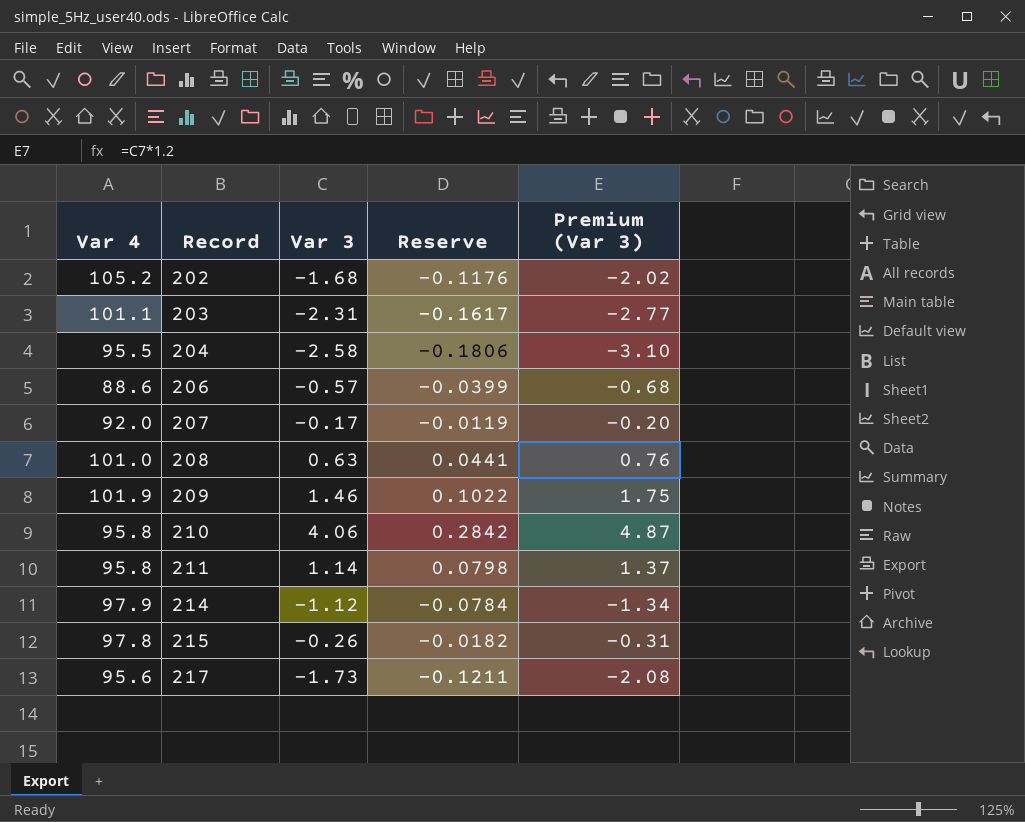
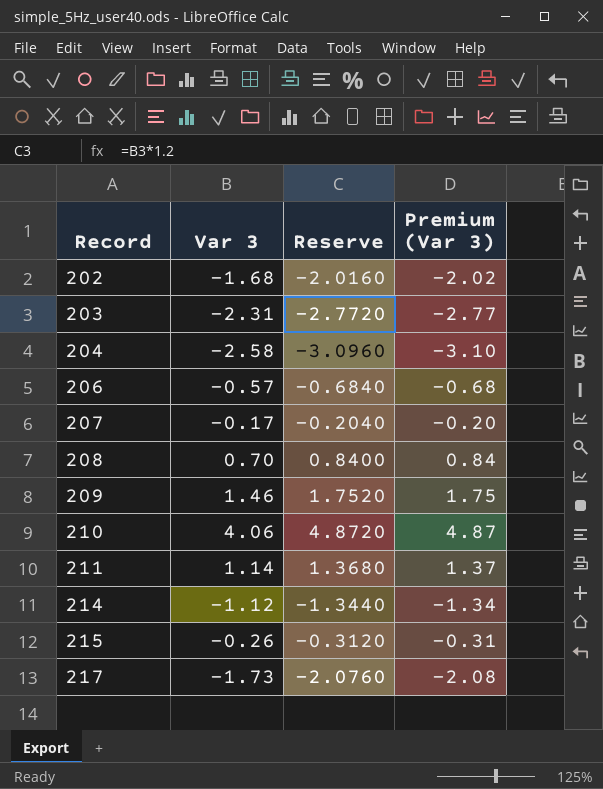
column Var 4 | position: 1 -> none
column Reserve | formula: [Var 3] * 0.07 -> [Var 3] * 1.2
208 | Var 3: 0.63 -> 0.70
208 | Premium (Var 3): 0.76 -> 0.84

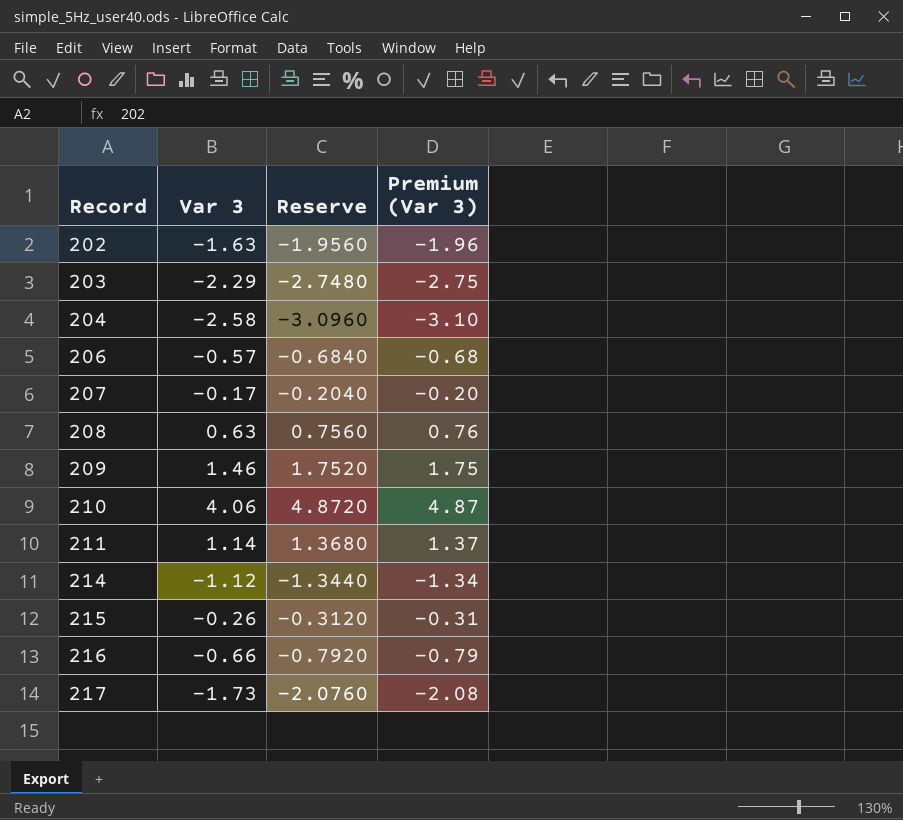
202 | Var 3: -1.68 -> -1.63
202 | Reserve: -2.0160 -> -1.9560
202 | Premium (Var 3): -2.02 -> -1.96
203 | Var 3: -2.31 -> -2.29
203 | Reserve: -2.7720 -> -2.7480
203 | Premium (Var 3): -2.77 -> -2.75
208 | Var 3: 0.70 -> 0.63
208 | Reserve: 0.8400 -> 0.7560
208 | Premium (Var 3): 0.84 -> 0.76
row 216: none -> -0.66 | -0.7920 | -0.79

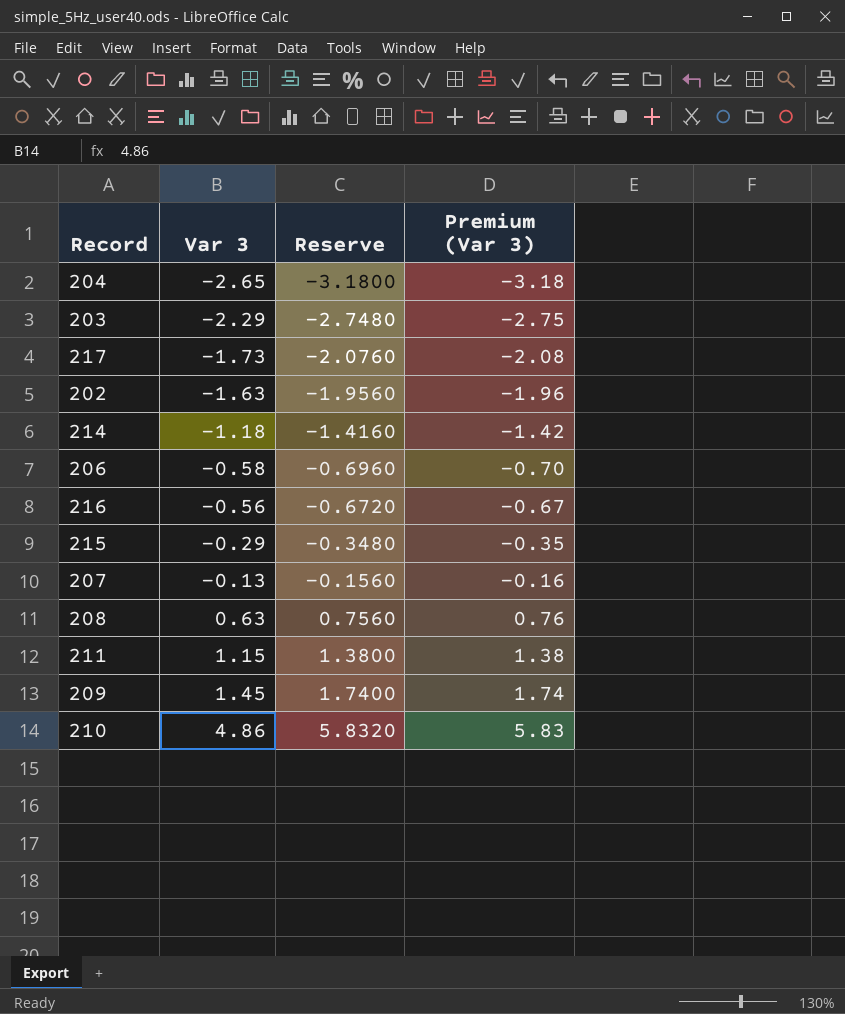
row order: Record ascending -> Var 3 ascending
204 | Var 3: -2.58 -> -2.65
204 | Reserve: -3.0960 -> -3.1800
204 | Premium (Var 3): -3.10 -> -3.18
214 | Var 3: -1.12 -> -1.18
214 | Reserve: -1.3440 -> -1.4160
214 | Premium (Var 3): -1.34 -> -1.42
206 | Var 3: -0.57 -> -0.58
206 | Reserve: -0.6840 -> -0.6960
206 | Premium (Var 3): -0.68 -> -0.70
216 | Var 3: -0.66 -> -0.56
216 | Reserve: -0.7920 -> -0.6720
216 | Premium (Var 3): -0.79 -> -0.67
215 | Var 3: -0.26 -> -0.29
215 | Reserve: -0.3120 -> -0.3480
215 | Premium (Var 3): -0.31 -> -0.35
207 | Var 3: -0.17 -> -0.13
207 | Reserve: -0.2040 -> -0.1560
207 | Premium (Var 3): -0.20 -> -0.16
211 | Var 3: 1.14 -> 1.15
211 | Reserve: 1.3680 -> 1.3800
211 | Premium (Var 3): 1.37 -> 1.38
209 | Var 3: 1.46 -> 1.45
209 | Reserve: 1.7520 -> 1.7400
209 | Premium (Var 3): 1.75 -> 1.74
210 | Var 3: 4.06 -> 4.86
210 | Reserve: 4.8720 -> 5.8320
210 | Premium (Var 3): 4.87 -> 5.83

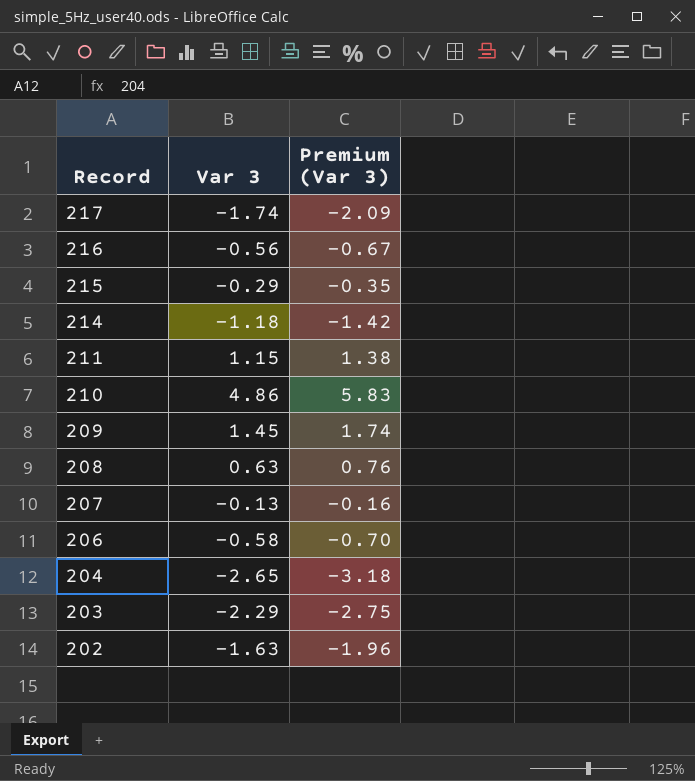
row order: Var 3 ascending -> Record descending
column Reserve | formula: [Var 3] * 1.2 -> none
217 | Var 3: -1.73 -> -1.74
217 | Premium (Var 3): -2.08 -> -2.09

